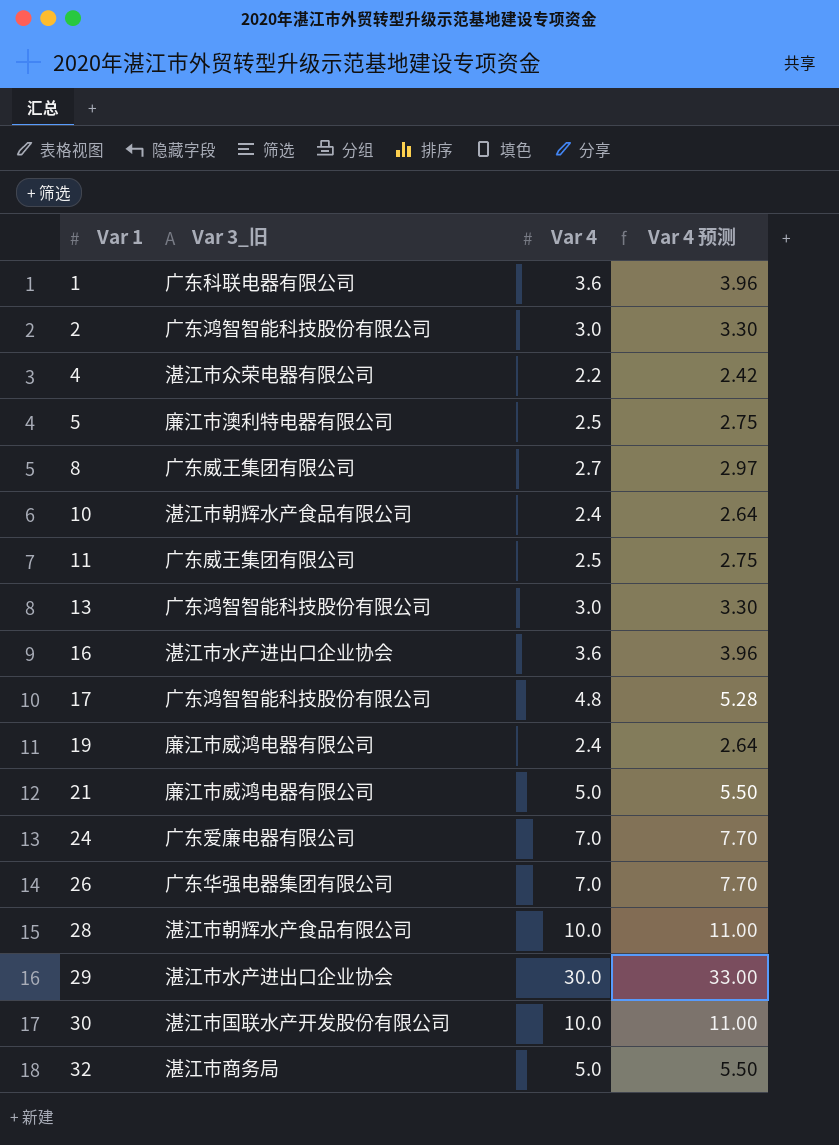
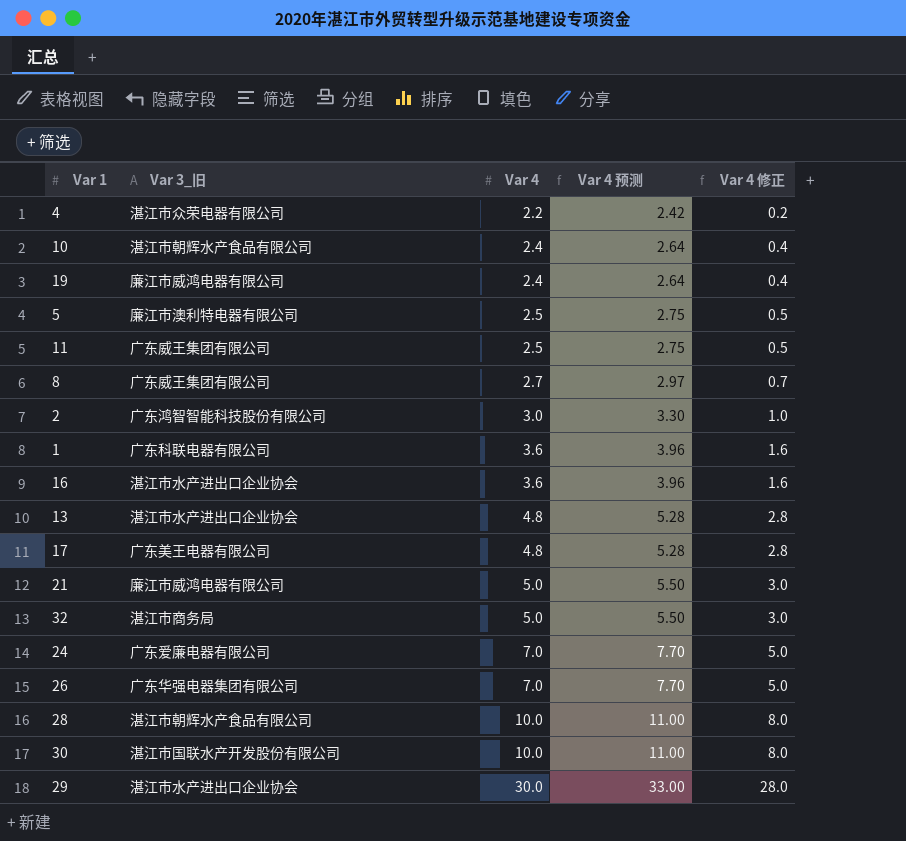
row order: Var 1 ascending -> Var 4 ascending
column Var 4 修正 | formula: none -> [Var 4] - 2
13 | Var 3_旧: 广东鸿智智能科技股份有限公司 -> 湛江市水产进出口企业协会
13 | Var 4: 3.0 -> 4.8
13 | Var 4 预测: 3.30 -> 5.28
17 | Var 3_旧: 广东鸿智智能科技股份有限公司 -> 广东美王电器有限公司

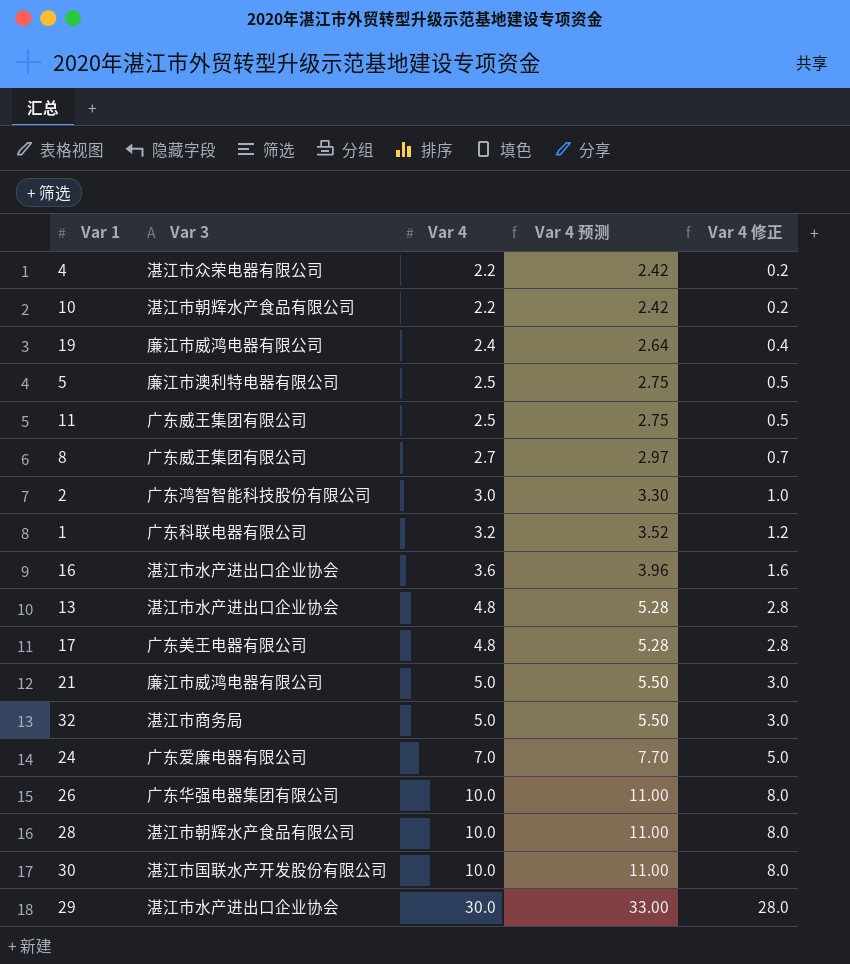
column name: Var 3_旧 -> Var 3
10 | Var 4: 2.4 -> 2.2
10 | Var 4 预测: 2.64 -> 2.42
10 | Var 4 修正: 0.4 -> 0.2
1 | Var 4: 3.6 -> 3.2
1 | Var 4 预测: 3.96 -> 3.52
1 | Var 4 修正: 1.6 -> 1.2
26 | Var 4: 7.0 -> 10.0
26 | Var 4 预测: 7.70 -> 11.00
26 | Var 4 修正: 5.0 -> 8.0

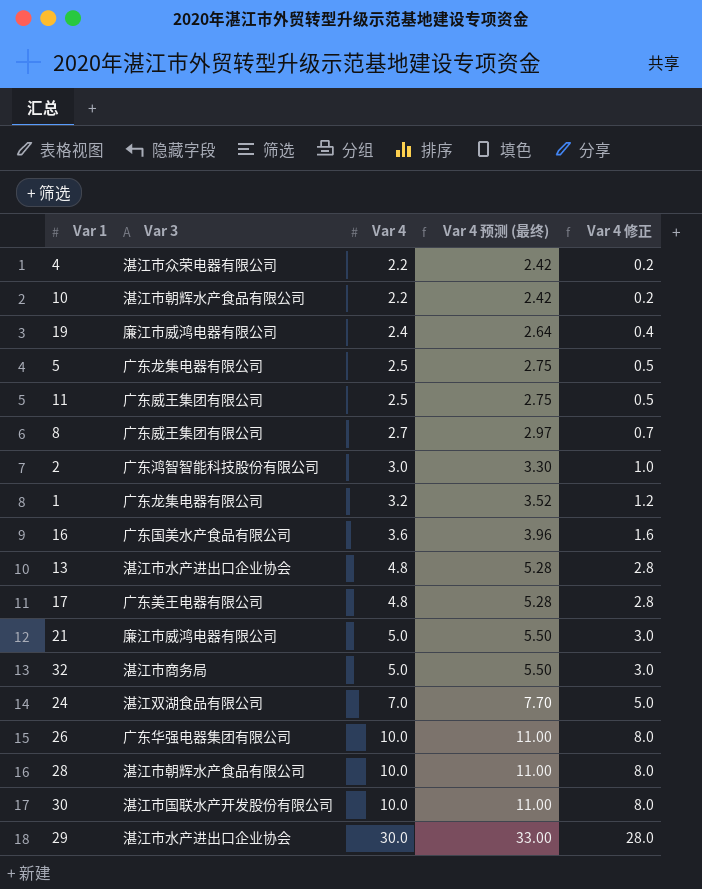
column name: Var 4 预测 -> Var 4 预测 (最终)
5 | Var 3: 廉江市澳利特电器有限公司 -> 广东龙集电器有限公司
1 | Var 3: 广东科联电器有限公司 -> 广东龙集电器有限公司
16 | Var 3: 湛江市水产进出口企业协会 -> 广东国美水产食品有限公司
24 | Var 3: 广东爱廉电器有限公司 -> 湛江双湖食品有限公司

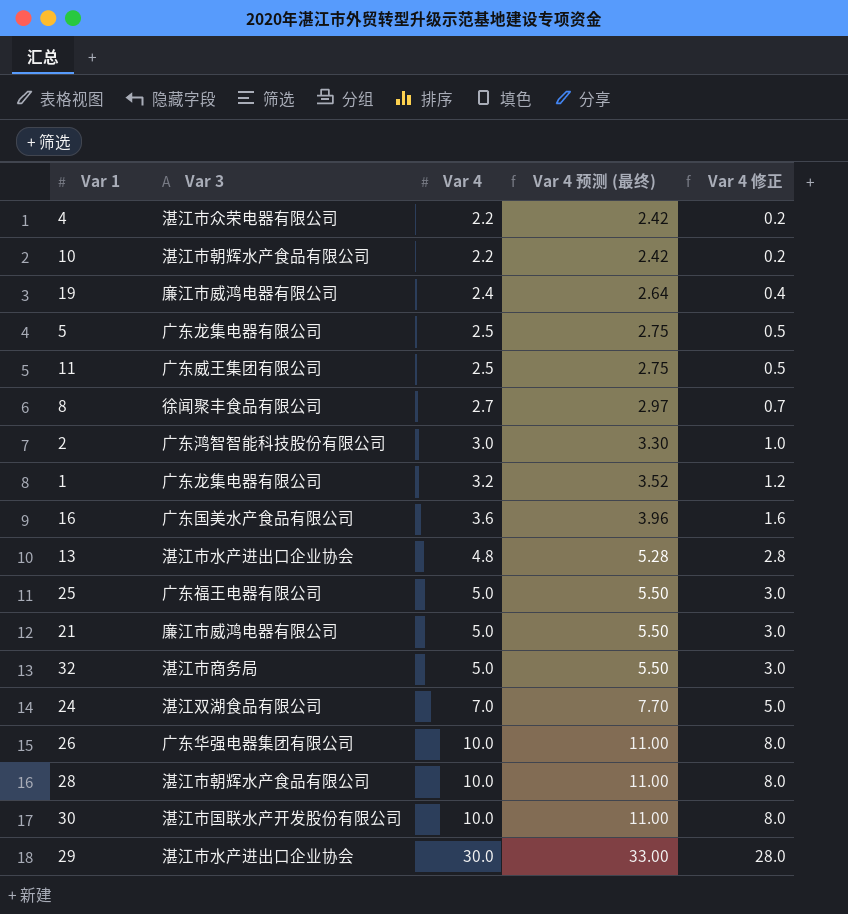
row 17: 广东美王电器有限公司 | 4.8 | 5.28 | 2.8 -> none
8 | Var 3: 广东威王集团有限公司 -> 徐闻聚丰食品有限公司
row 25: none -> 广东福王电器有限公司 | 5.0 | 5.50 | 3.0

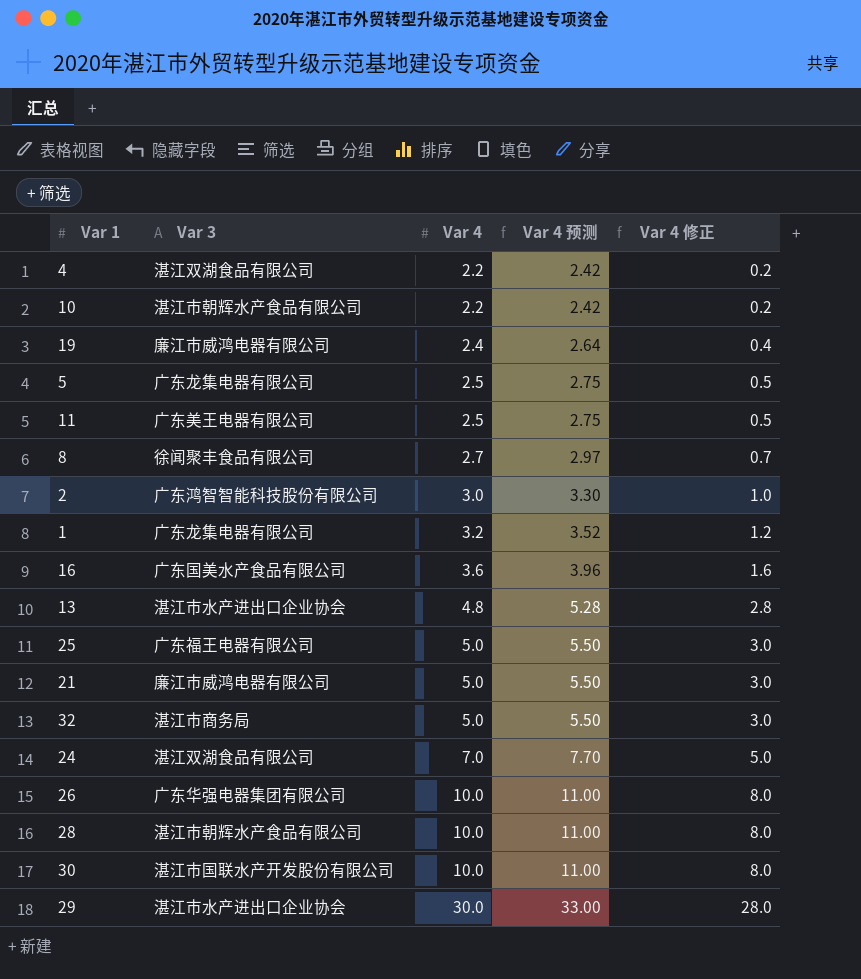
column name: Var 4 预测 (最终) -> Var 4 预测
4 | Var 3: 湛江市众荣电器有限公司 -> 湛江双湖食品有限公司
11 | Var 3: 广东威王集团有限公司 -> 广东美王电器有限公司

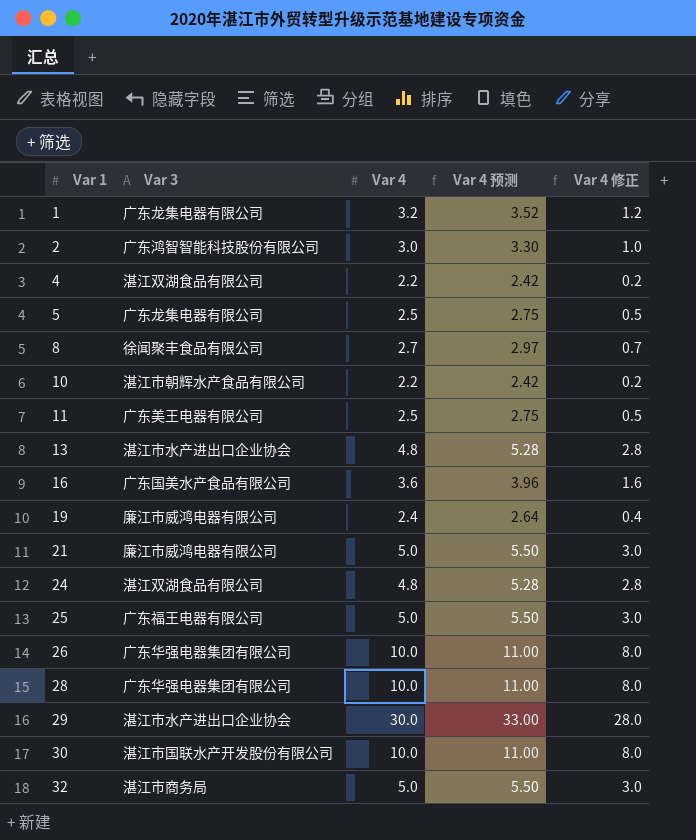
row order: Var 4 ascending -> Var 1 ascending
24 | Var 4: 7.0 -> 4.8
24 | Var 4 预测: 7.70 -> 5.28
24 | Var 4 修正: 5.0 -> 2.8
28 | Var 3: 湛江市朝辉水产食品有限公司 -> 广东华强电器集团有限公司

